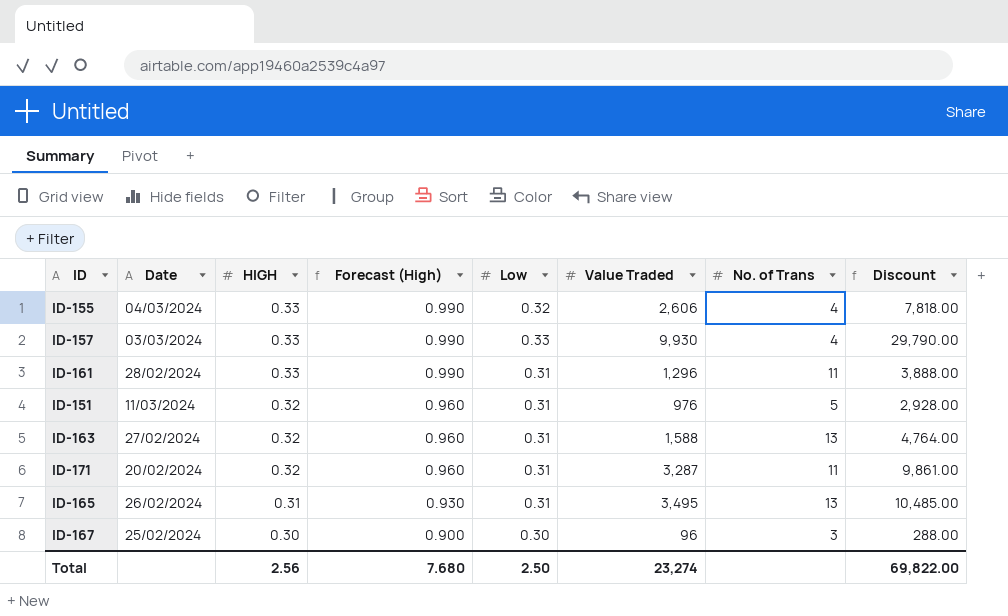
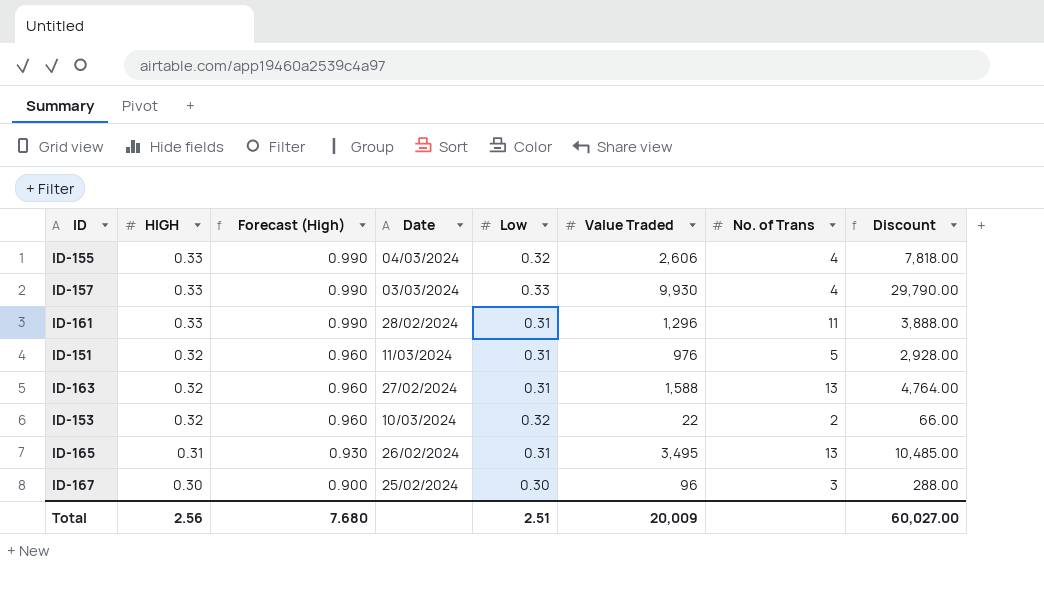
column Date | position: 2 -> 4
row ID-171: 20/02/2024 | 0.32 | 0.960 | 0.31 | 3,287 | 11 | 9,861.00 -> none
row ID-153: none -> 0.32 | 0.960 | 10/03/2024 | 0.32 | 22 | 2 | 66.00
Total | Low: 2.50 -> 2.51
Total | Value Traded: 23,274 -> 20,009
Total | Discount: 69,822.00 -> 60,027.00

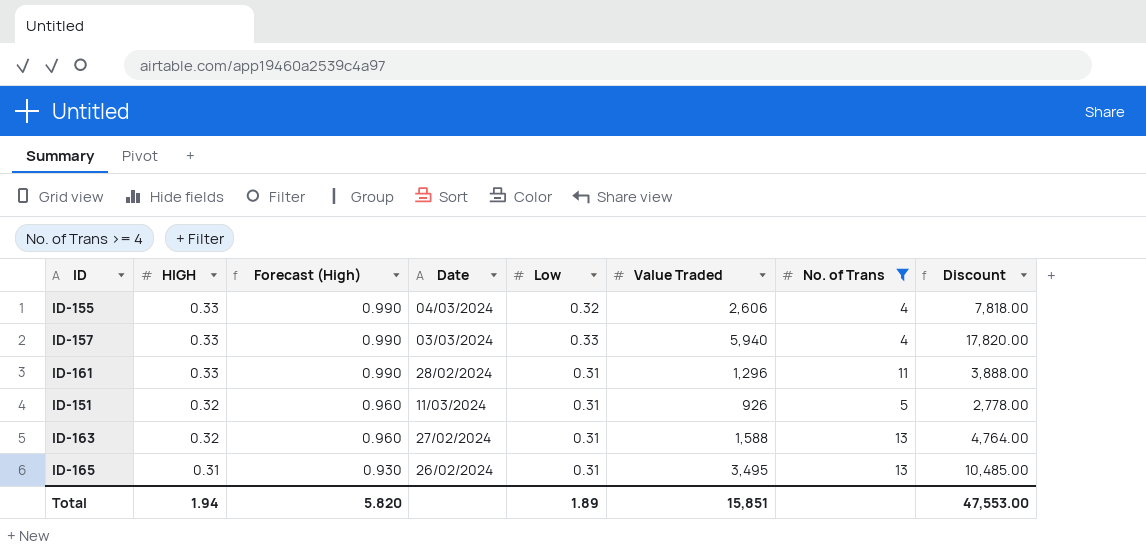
filter: none -> No. of Trans >= 4
ID-157 | Value Traded: 9,930 -> 5,940
ID-157 | Discount: 29,790.00 -> 17,820.00
ID-151 | Value Traded: 976 -> 926
ID-151 | Discount: 2,928.00 -> 2,778.00
Total | HIGH: 2.56 -> 1.94
Total | Forecast (High): 7.680 -> 5.820
Total | Low: 2.51 -> 1.89
Total | Value Traded: 20,009 -> 15,851
Total | Discount: 60,027.00 -> 47,553.00

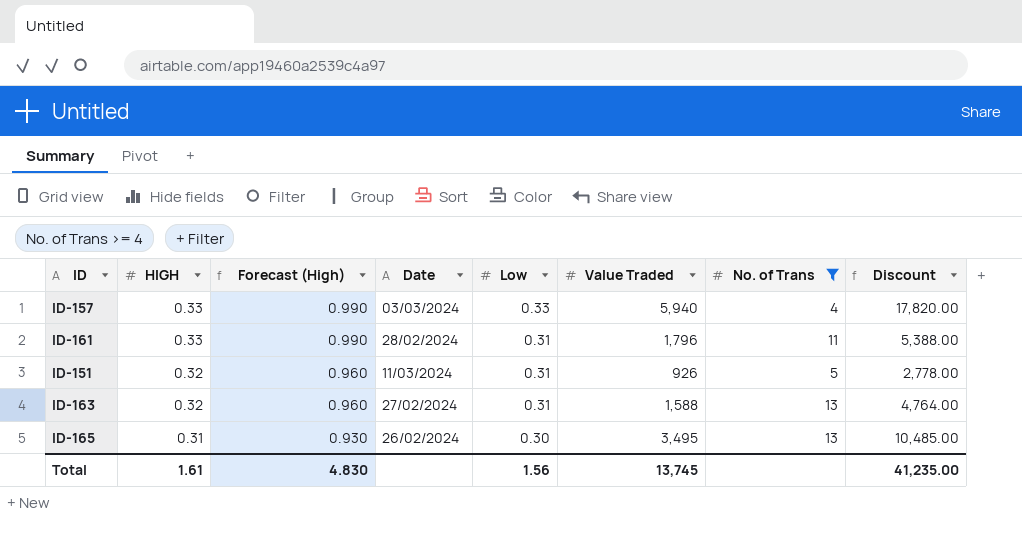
row ID-155: 0.33 | 0.990 | 04/03/2024 | 0.32 | 2,606 | 4 | 7,818.00 -> none
ID-161 | Value Traded: 1,296 -> 1,796
ID-161 | Discount: 3,888.00 -> 5,388.00
ID-165 | Low: 0.31 -> 0.30
Total | HIGH: 1.94 -> 1.61
Total | Forecast (High): 5.820 -> 4.830
Total | Low: 1.89 -> 1.56
Total | Value Traded: 15,851 -> 13,745
Total | Discount: 47,553.00 -> 41,235.00

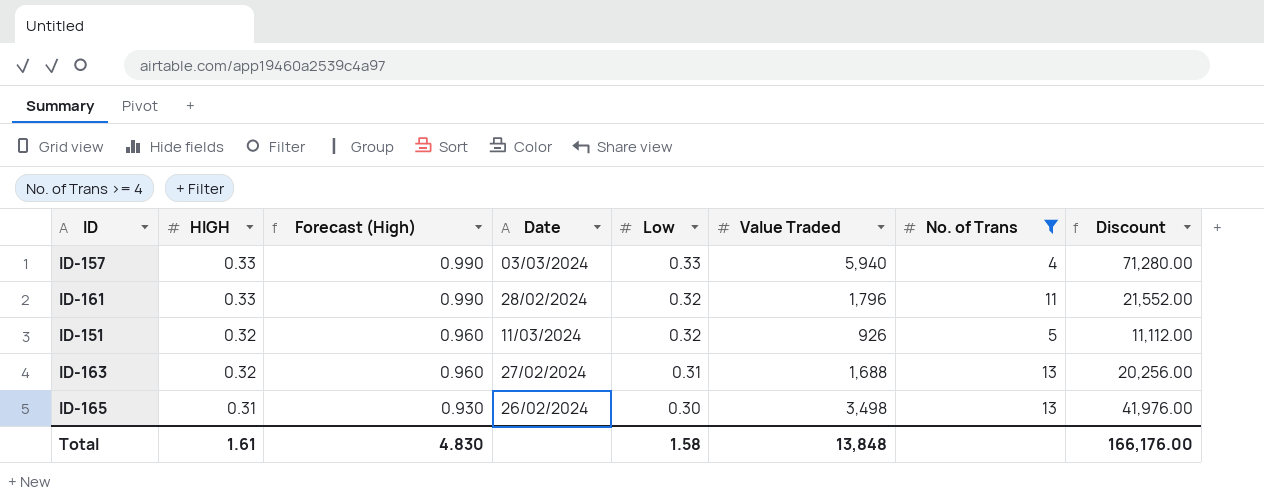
column Discount | formula: [Value Traded] * 3 -> [Value Traded] * 12
ID-161 | Low: 0.31 -> 0.32
ID-151 | Low: 0.31 -> 0.32
ID-163 | Value Traded: 1,588 -> 1,688
ID-165 | Value Traded: 3,495 -> 3,498
Total | Low: 1.56 -> 1.58
Total | Value Traded: 13,745 -> 13,848
Total | Discount: 41,235.00 -> 166,176.00

